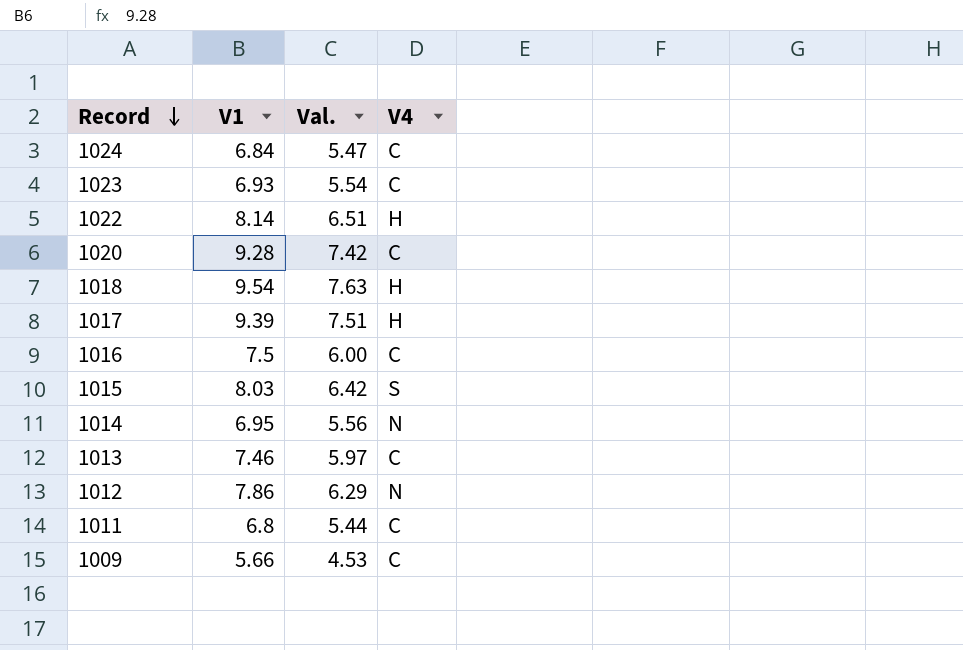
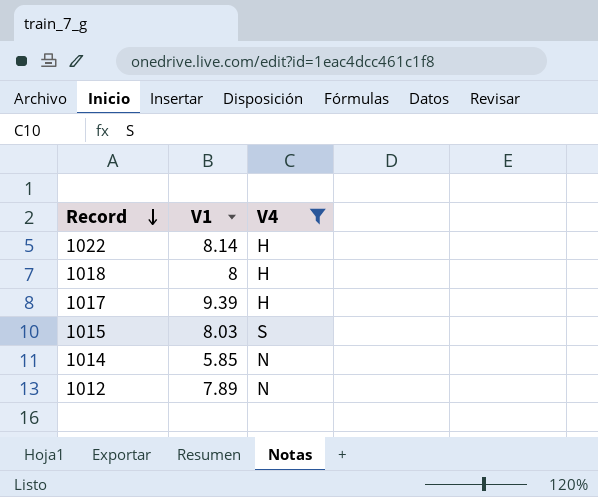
filter: none -> V4 != C
column Val. | formula: [V1] * 0.8 -> none
1018 | V1: 9.54 -> 8
1014 | V1: 6.95 -> 5.85
1012 | V1: 7.86 -> 7.89

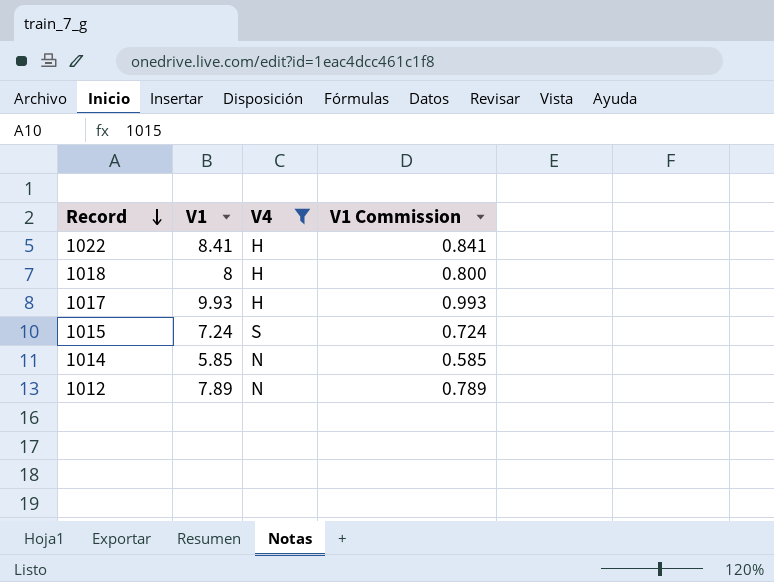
column V1 Commission | formula: none -> [V1] * 0.1
1022 | V1: 8.14 -> 8.41
1017 | V1: 9.39 -> 9.93
1015 | V1: 8.03 -> 7.24

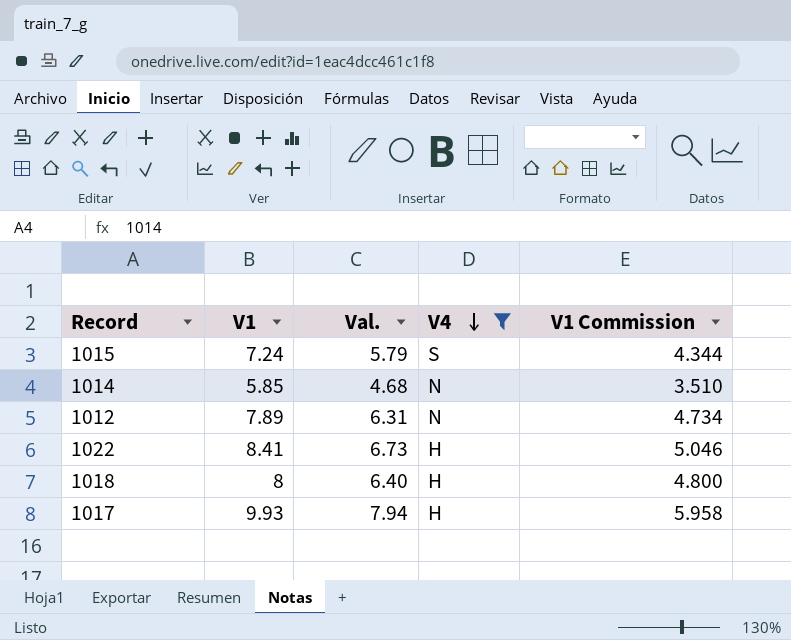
row order: Record descending -> V4 descending
column Val. | formula: none -> [V1] * 0.8
column V1 Commission | formula: [V1] * 0.1 -> [V1] * 0.6

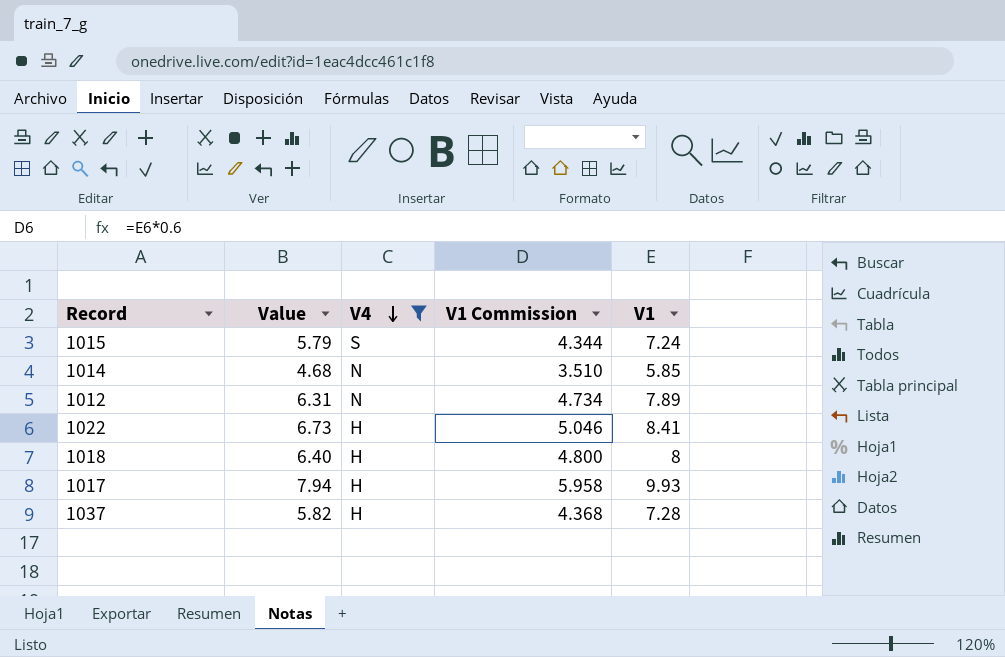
column name: Val. -> Value
column V1 | position: 2 -> 5
row 1037: none -> 5.82 | H | 4.368 | 7.28

